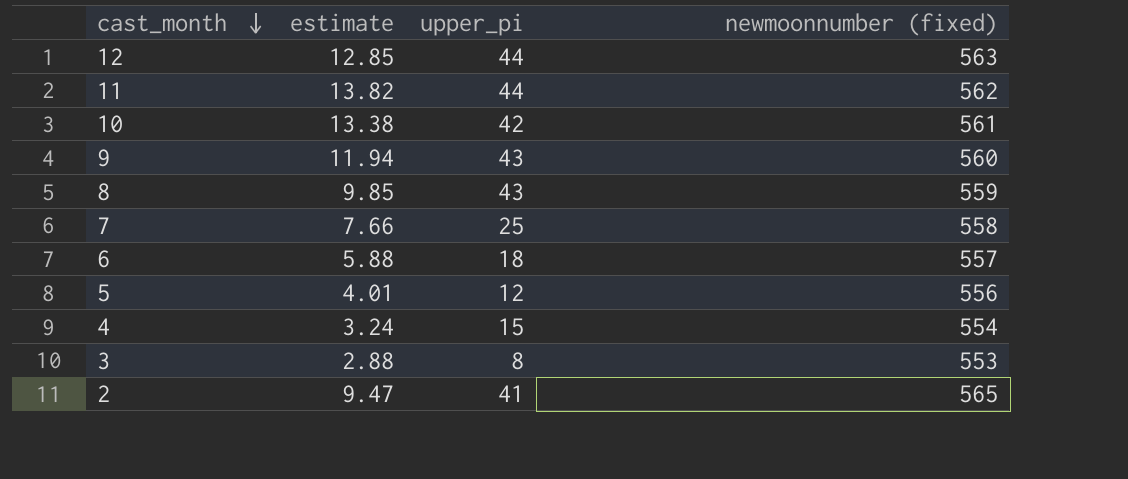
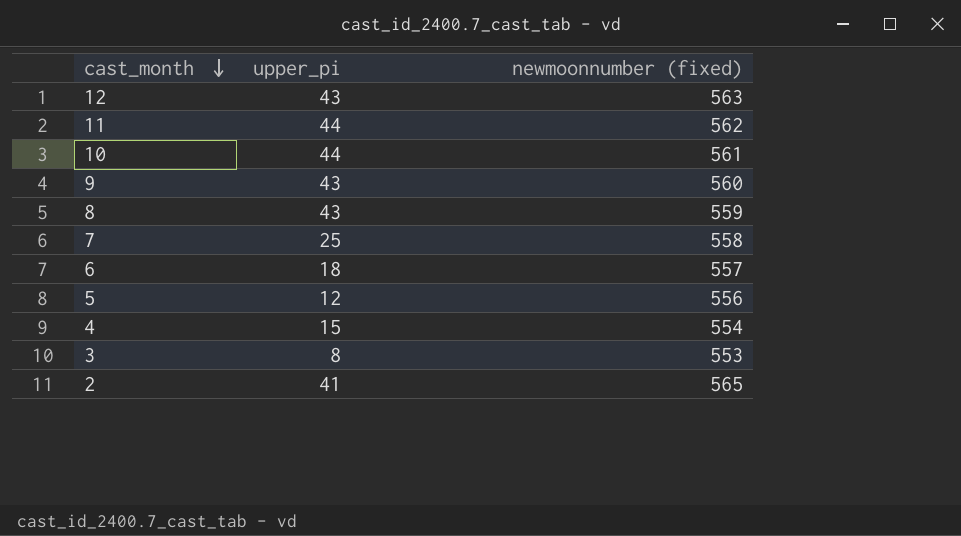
column estimate | position: 2 -> none
12 | upper_pi: 44 -> 43
10 | upper_pi: 42 -> 44

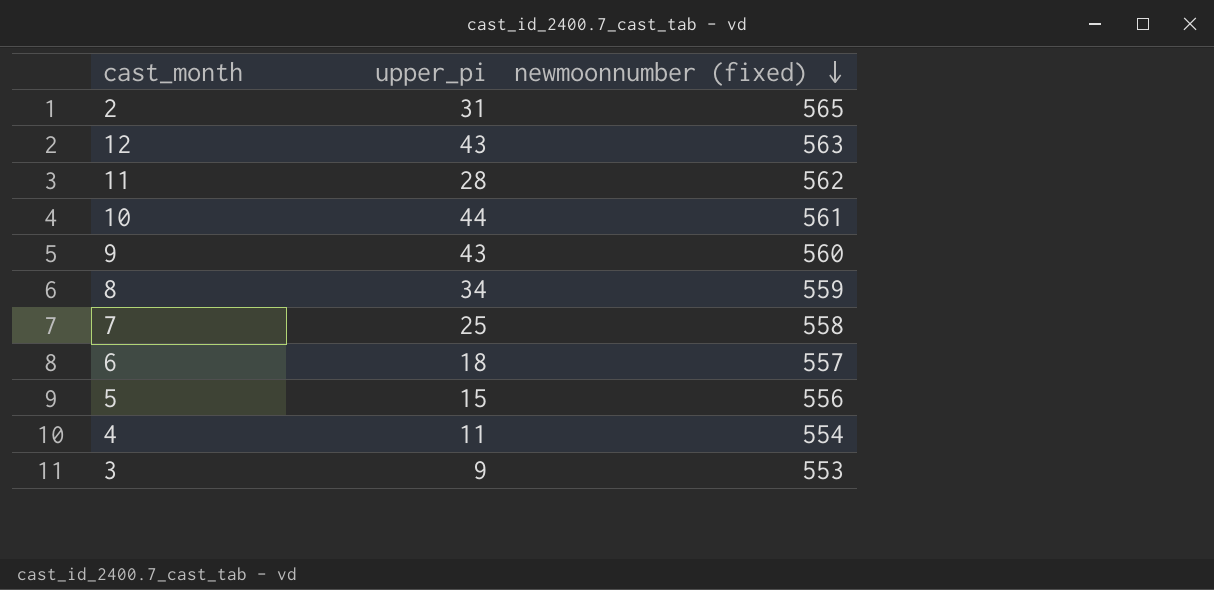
row order: cast_month descending -> newmoonnumber (fixed) descending
2 | upper_pi: 41 -> 31
11 | upper_pi: 44 -> 28
8 | upper_pi: 43 -> 34
5 | upper_pi: 12 -> 15
4 | upper_pi: 15 -> 11
3 | upper_pi: 8 -> 9

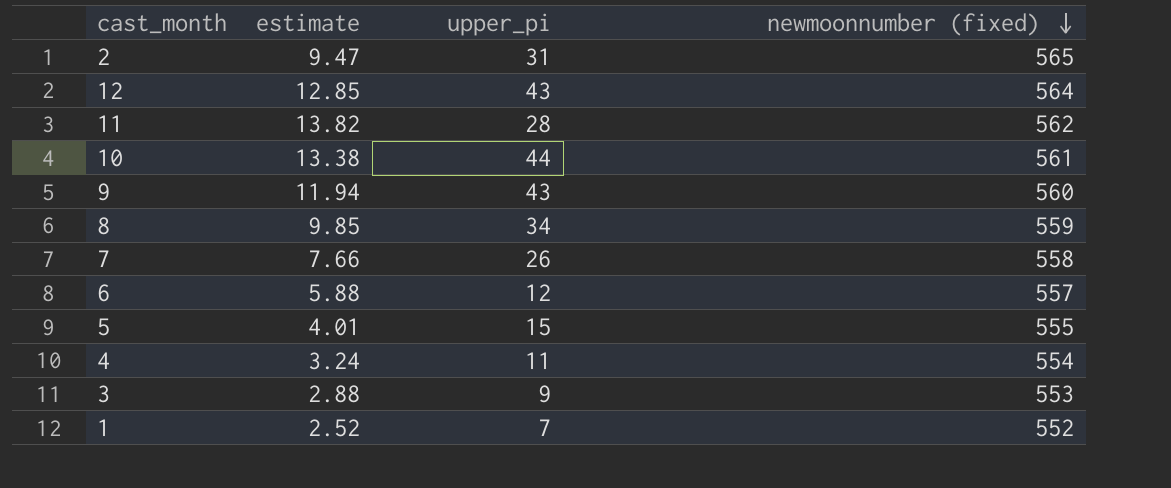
column estimate | position: none -> 2
12 | newmoonnumber (fixed): 563 -> 564
7 | upper_pi: 25 -> 26
6 | upper_pi: 18 -> 12
5 | newmoonnumber (fixed): 556 -> 555
row 1: none -> 2.52 | 7 | 552

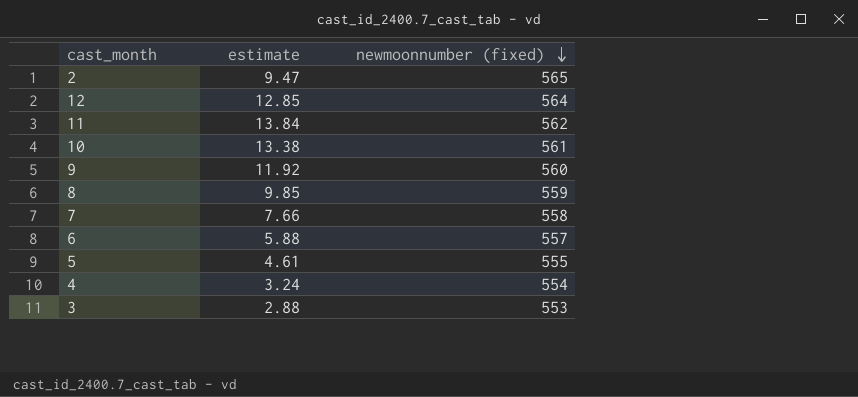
column upper_pi | position: 3 -> none
row 1: 2.52 | 7 | 552 -> none
11 | estimate: 13.82 -> 13.84
9 | estimate: 11.94 -> 11.92
5 | estimate: 4.01 -> 4.61

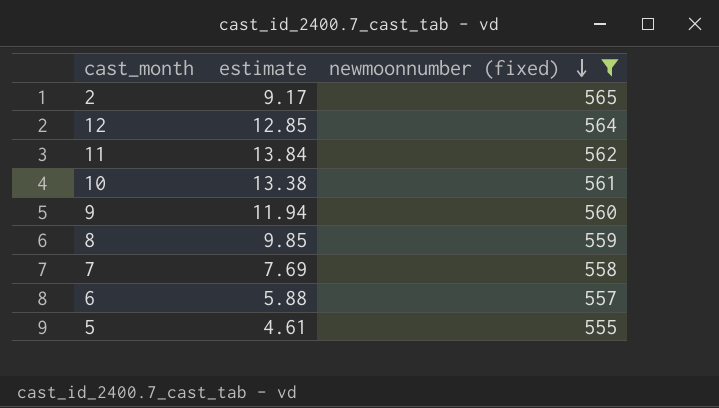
filter: none -> newmoonnumber (fixed) >= 555
2 | estimate: 9.47 -> 9.17
9 | estimate: 11.92 -> 11.94
7 | estimate: 7.66 -> 7.69

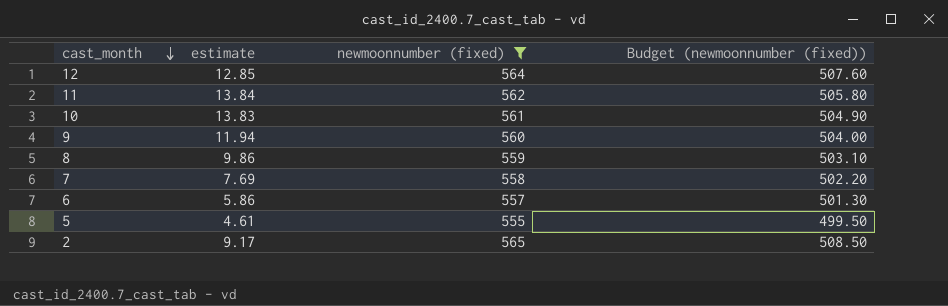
row order: newmoonnumber (fixed) descending -> cast_month descending
column Budget (newmoonnumber (fixed)) | formula: none -> [newmoonnumber (fixed)] * 0.9
10 | estimate: 13.38 -> 13.83
8 | estimate: 9.85 -> 9.86
6 | estimate: 5.88 -> 5.86

